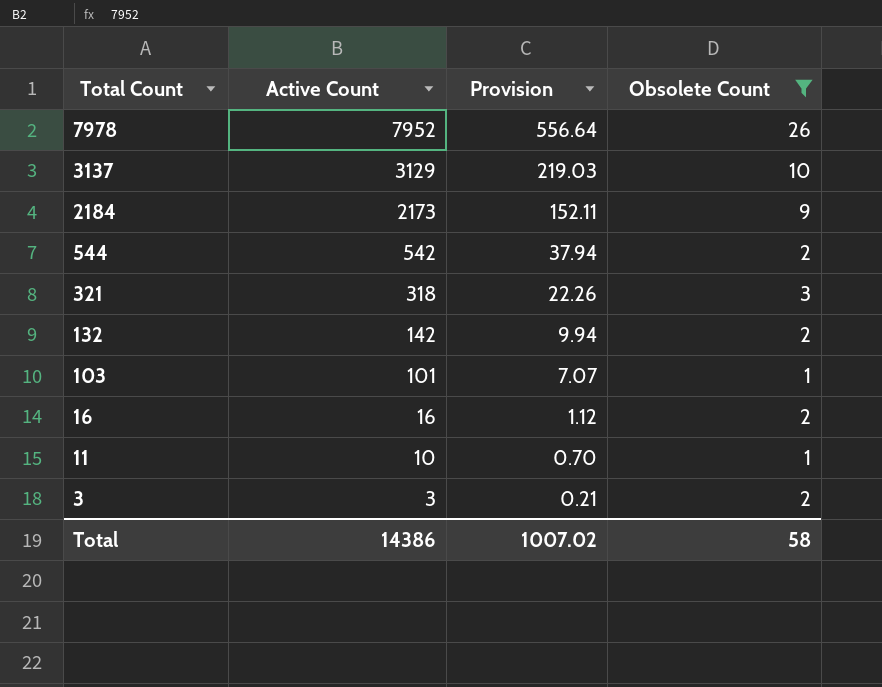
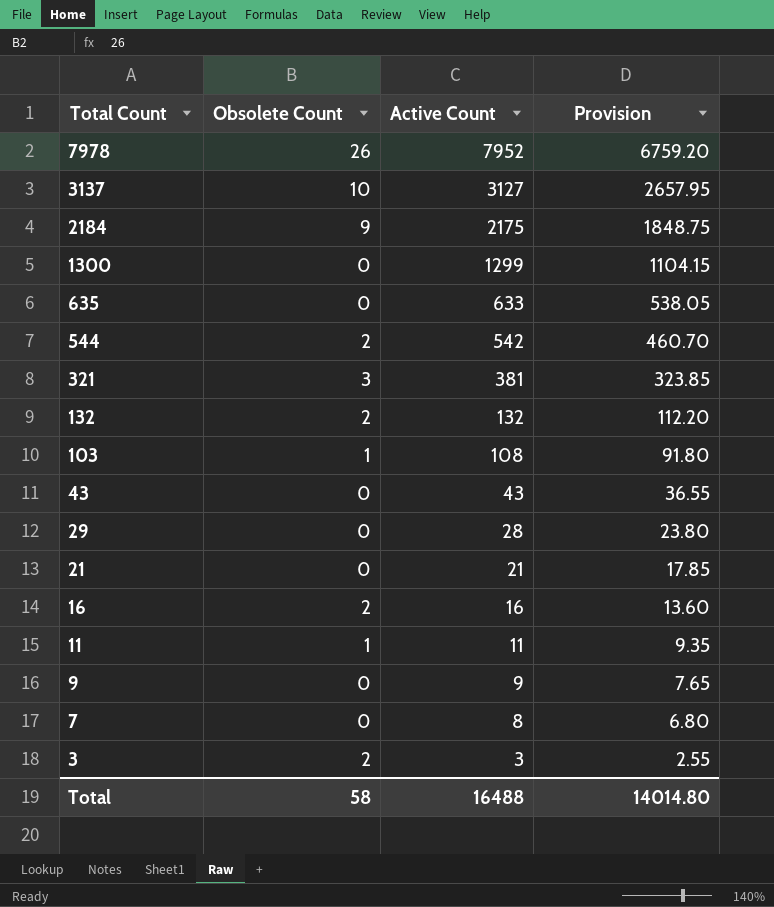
filter: Obsolete Count != 0 -> none
column Obsolete Count | position: 4 -> 2
column Provision | formula: [Active Count] * 0.07 -> [Active Count] * 0.85
3137 | Active Count: 3129 -> 3127
2184 | Active Count: 2173 -> 2175
321 | Active Count: 318 -> 381
132 | Active Count: 142 -> 132
103 | Active Count: 101 -> 108
11 | Active Count: 10 -> 11
Total | Active Count: 14386 -> 16488
Total | Provision: 1007.02 -> 14014.80

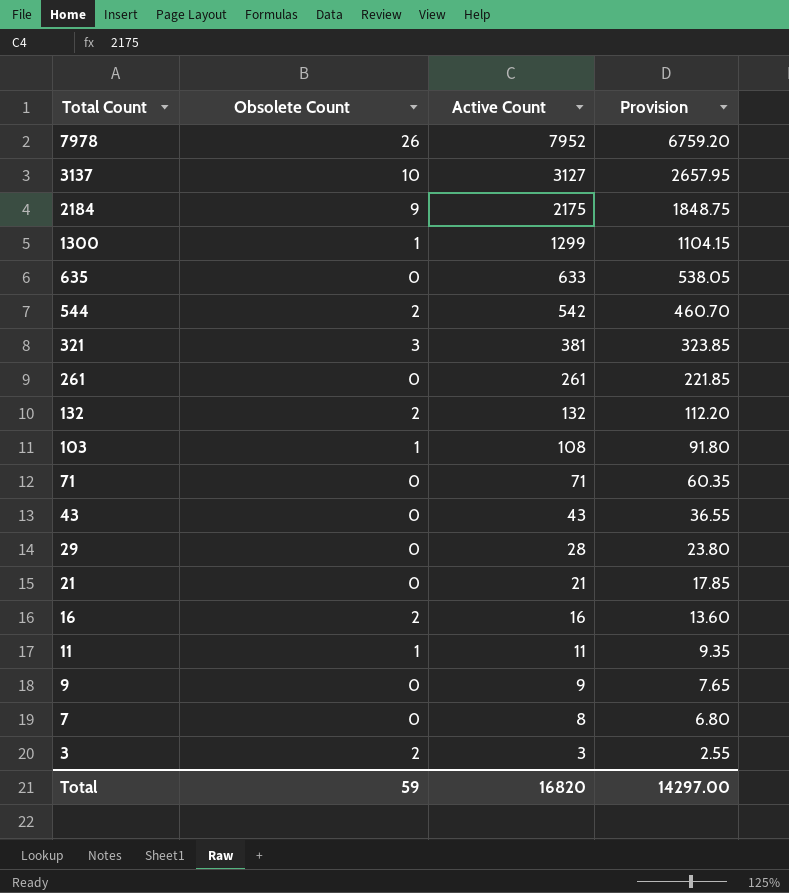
1300 | Obsolete Count: 0 -> 1
row 261: none -> 0 | 261 | 221.85
row 71: none -> 0 | 71 | 60.35
Total | Obsolete Count: 58 -> 59
Total | Active Count: 16488 -> 16820
Total | Provision: 14014.80 -> 14297.00

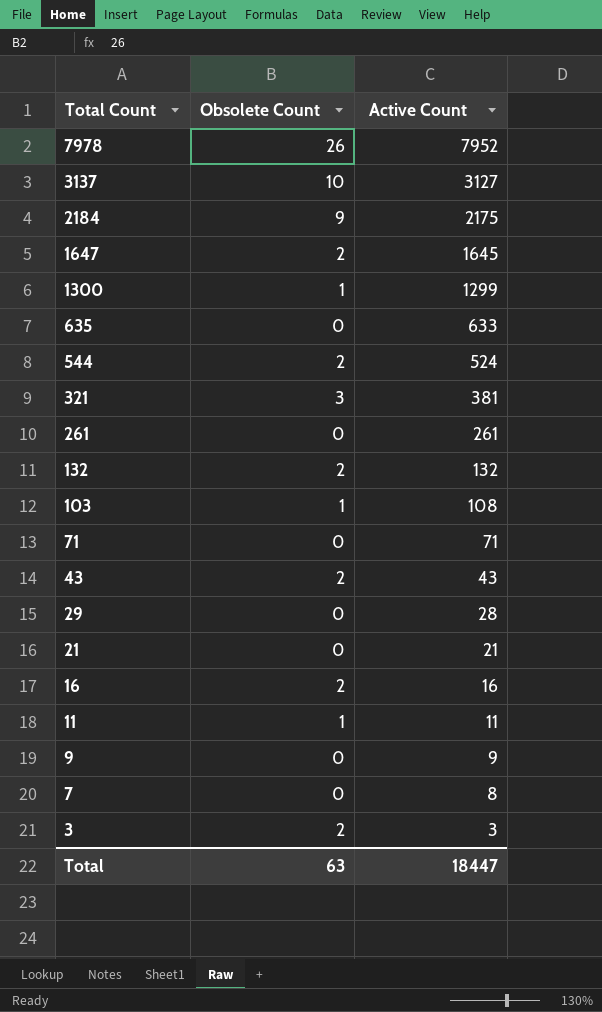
column Provision | formula: [Active Count] * 0.85 -> none
row 1647: none -> 2 | 1645
544 | Active Count: 542 -> 524
43 | Obsolete Count: 0 -> 2
Total | Obsolete Count: 59 -> 63
Total | Active Count: 16820 -> 18447

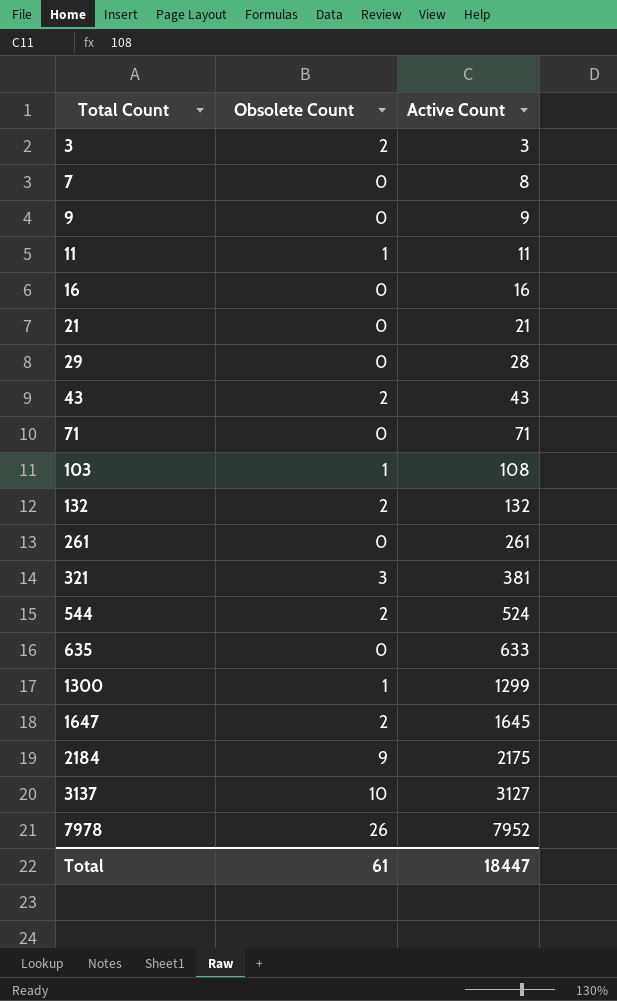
row order: Total Count descending -> Total Count ascending
16 | Obsolete Count: 2 -> 0
Total | Obsolete Count: 63 -> 61

